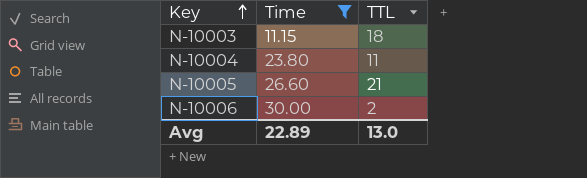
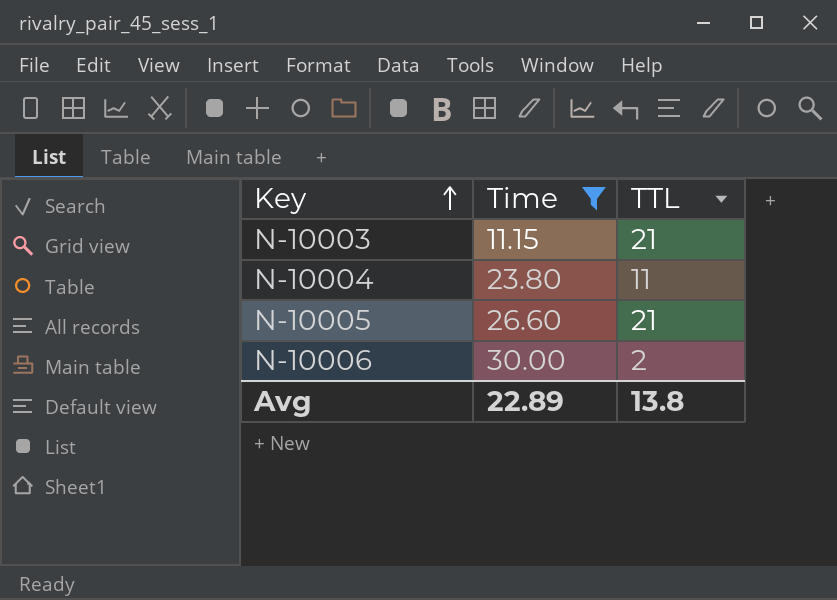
N-10003 | TTL: 18 -> 21
Avg | TTL: 13.0 -> 13.8

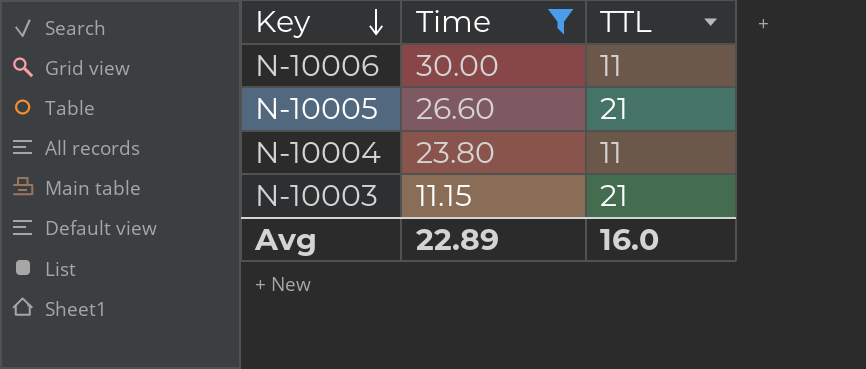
row order: Key ascending -> Key descending
N-10006 | TTL: 2 -> 11
Avg | TTL: 13.8 -> 16.0

